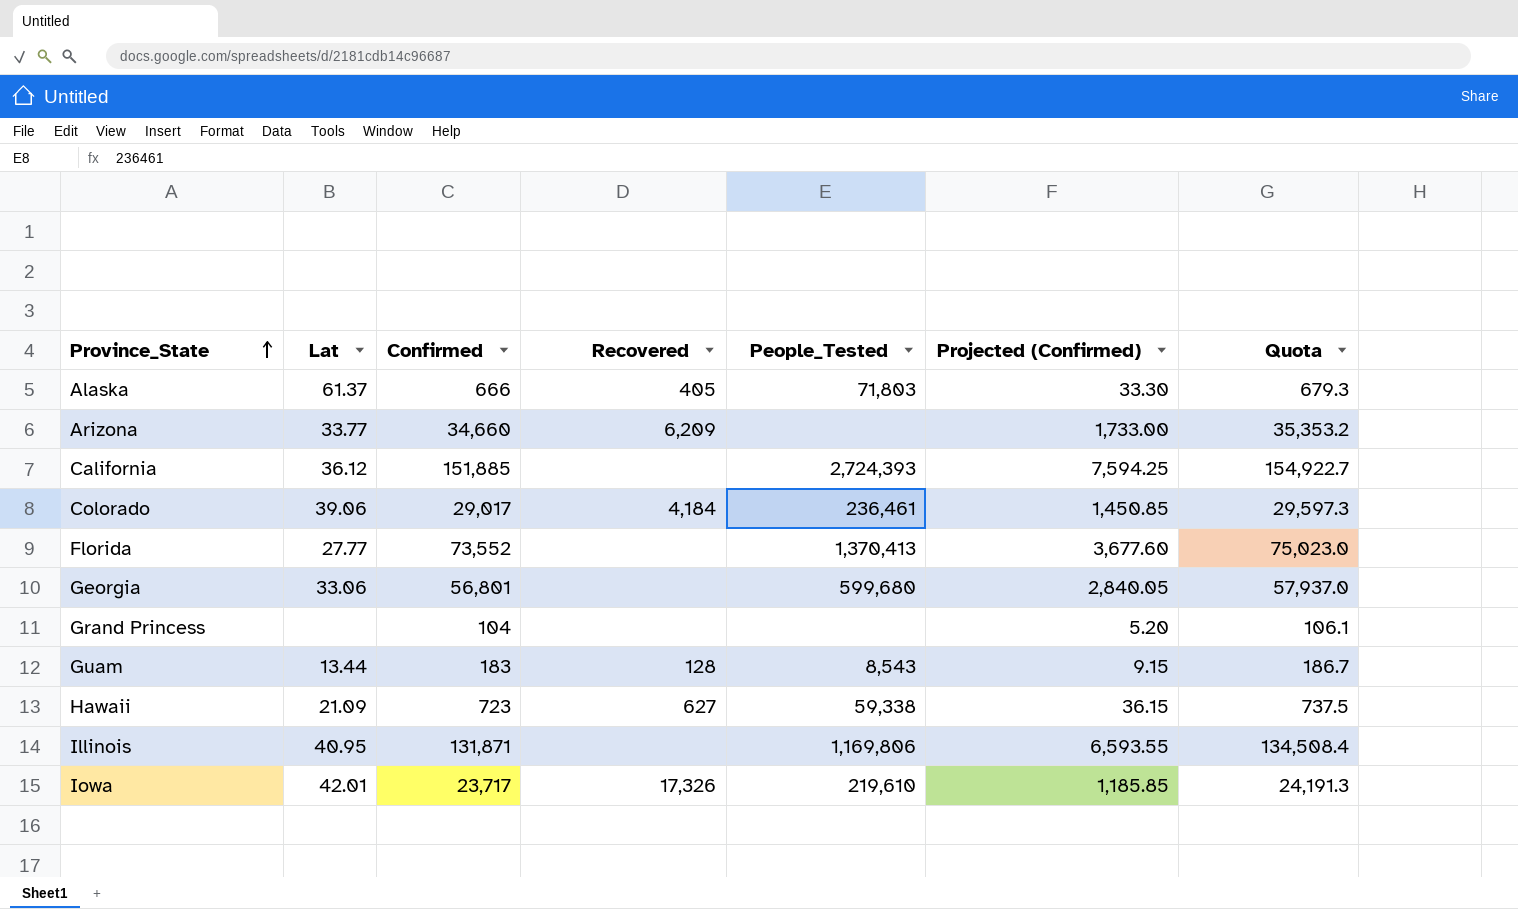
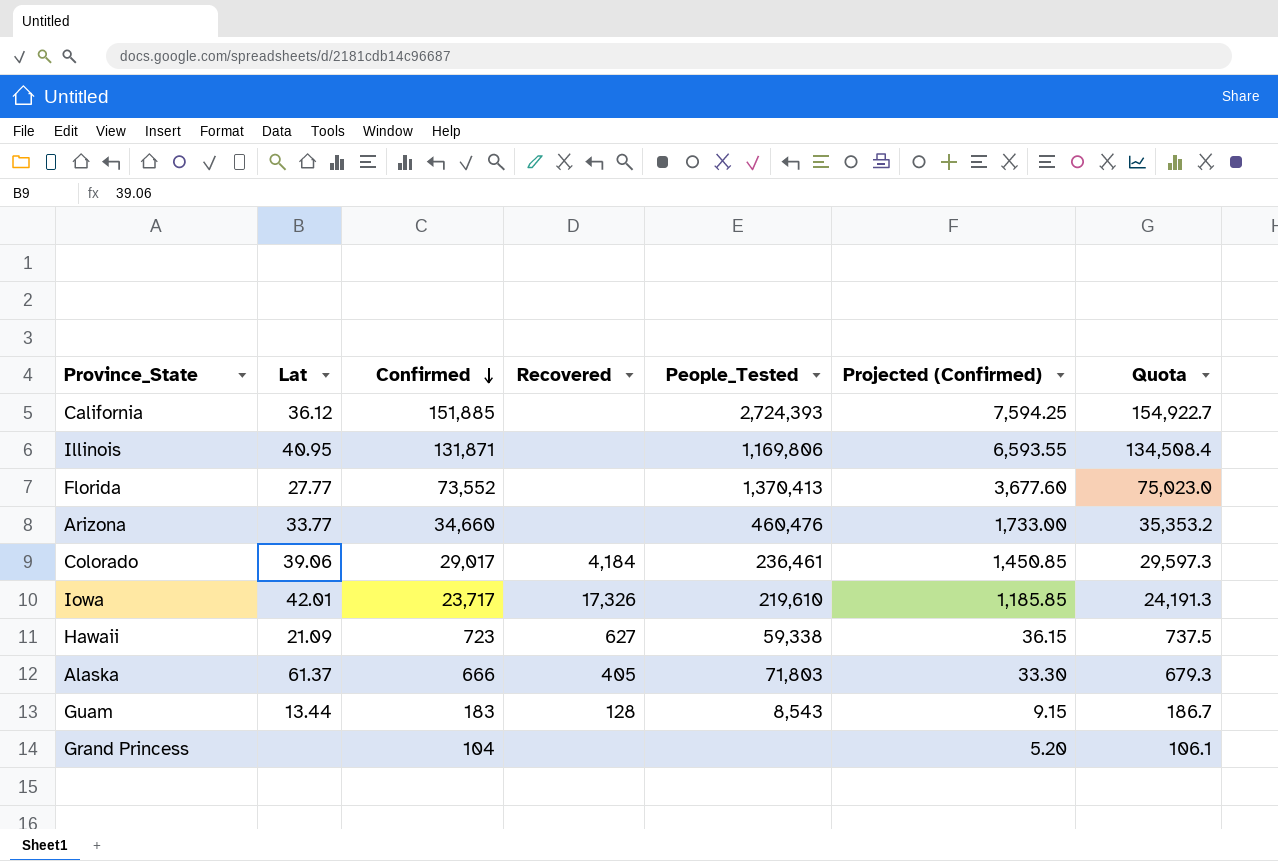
row order: Province_State ascending -> Confirmed descending
row Georgia: 33.06 | 56,801 | none | 599,680 | 2,840.05 | 57,937.0 -> none
Arizona | Recovered: 6,209 -> none
Arizona | People_Tested: none -> 460,476

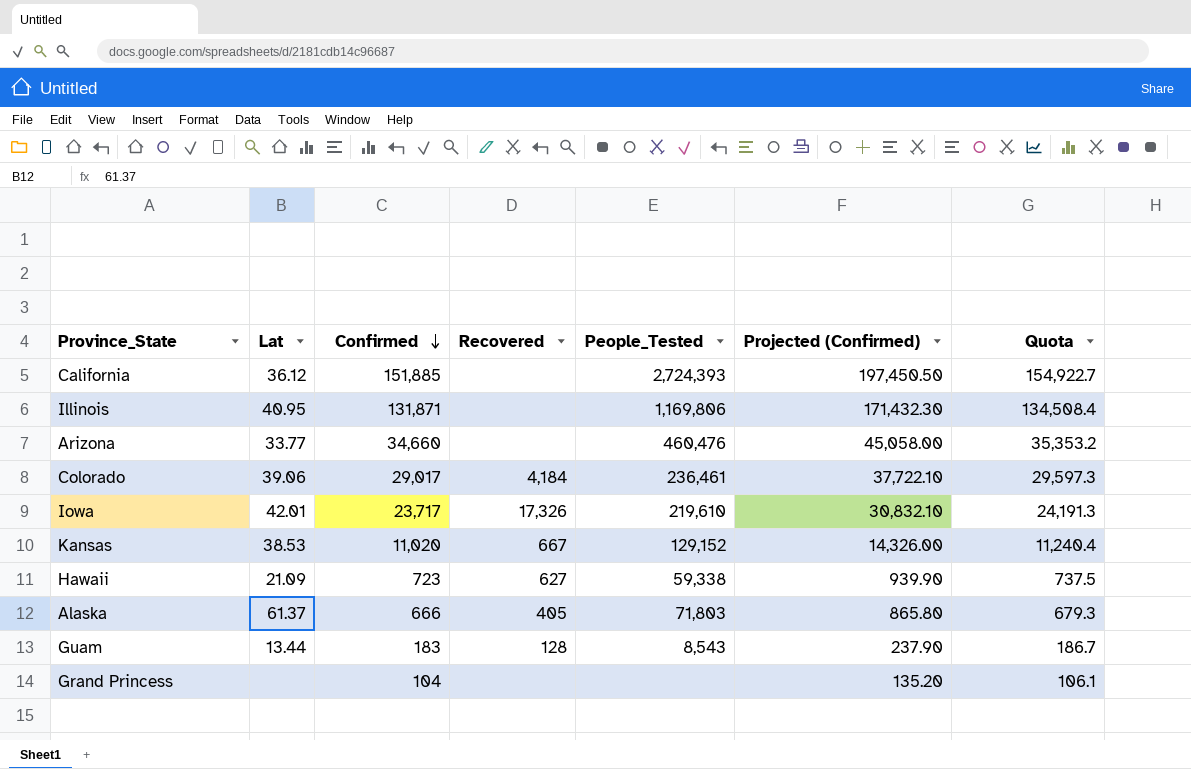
column Projected (Confirmed) | formula: [Confirmed] * 0.05 -> [Confirmed] * 1.3
row Florida: 27.77 | 73,552 | none | 1,370,413 | 3,677.60 | 75,023.0 -> none
row Kansas: none -> 38.53 | 11,020 | 667 | 129,152 | 14,326.00 | 11,240.4

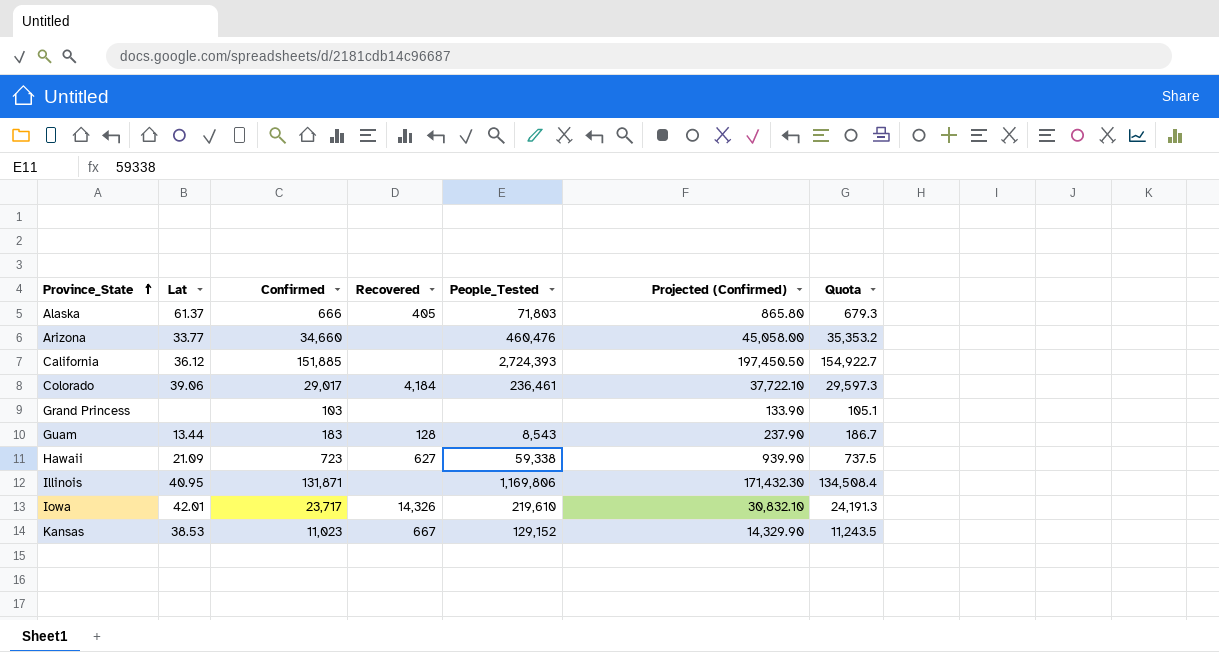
row order: Confirmed descending -> Province_State ascending
Grand Princess | Confirmed: 104 -> 103
Grand Princess | Projected (Confirmed): 135.20 -> 133.90
Grand Princess | Quota: 106.1 -> 105.1
Iowa | Recovered: 17,326 -> 14,326
Kansas | Confirmed: 11,020 -> 11,023
Kansas | Projected (Confirmed): 14,326.00 -> 14,329.90
Kansas | Quota: 11,240.4 -> 11,243.5

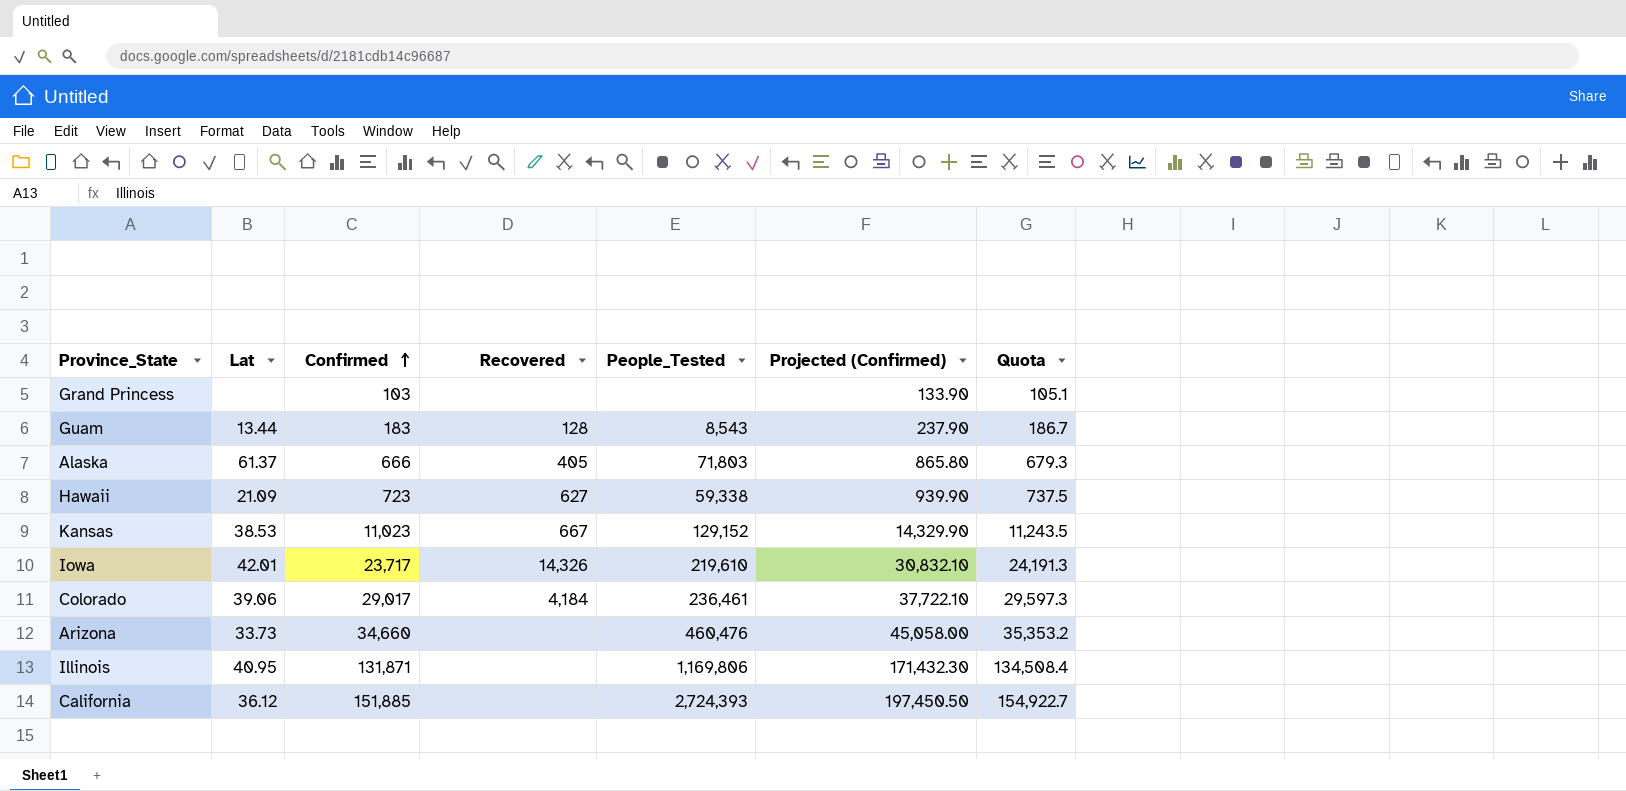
row order: Province_State ascending -> Confirmed ascending
Arizona | Lat: 33.77 -> 33.73

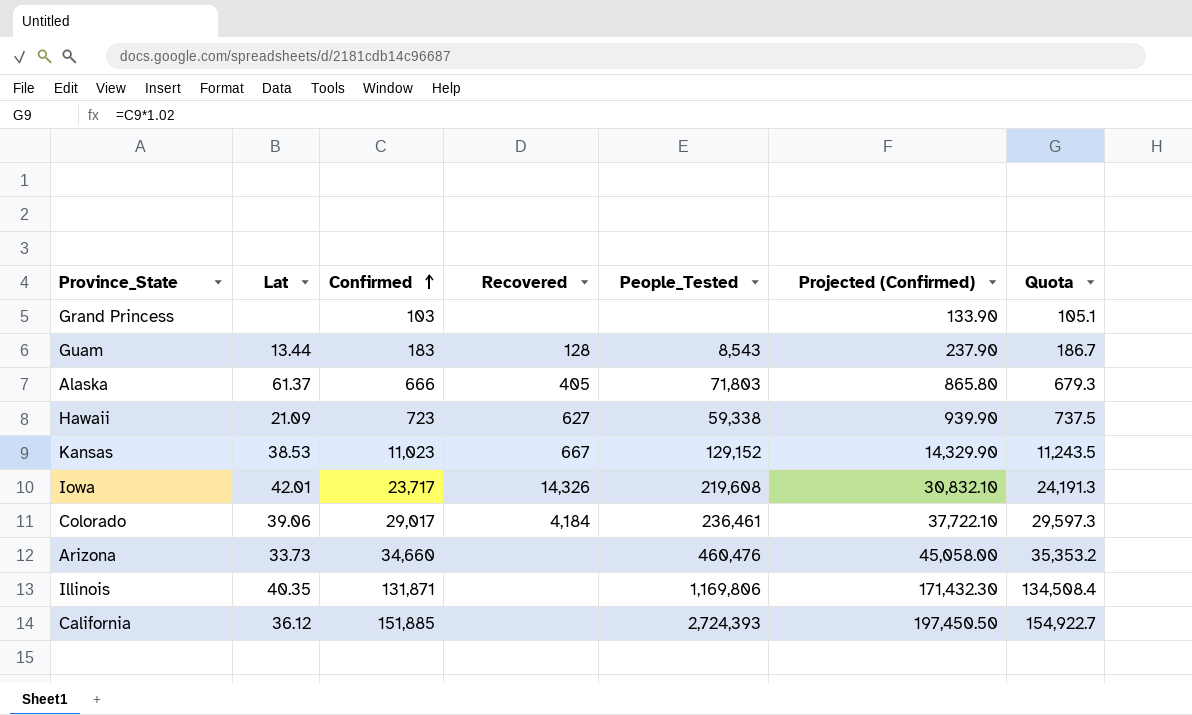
Iowa | People_Tested: 219,610 -> 219,608
Illinois | Lat: 40.95 -> 40.35

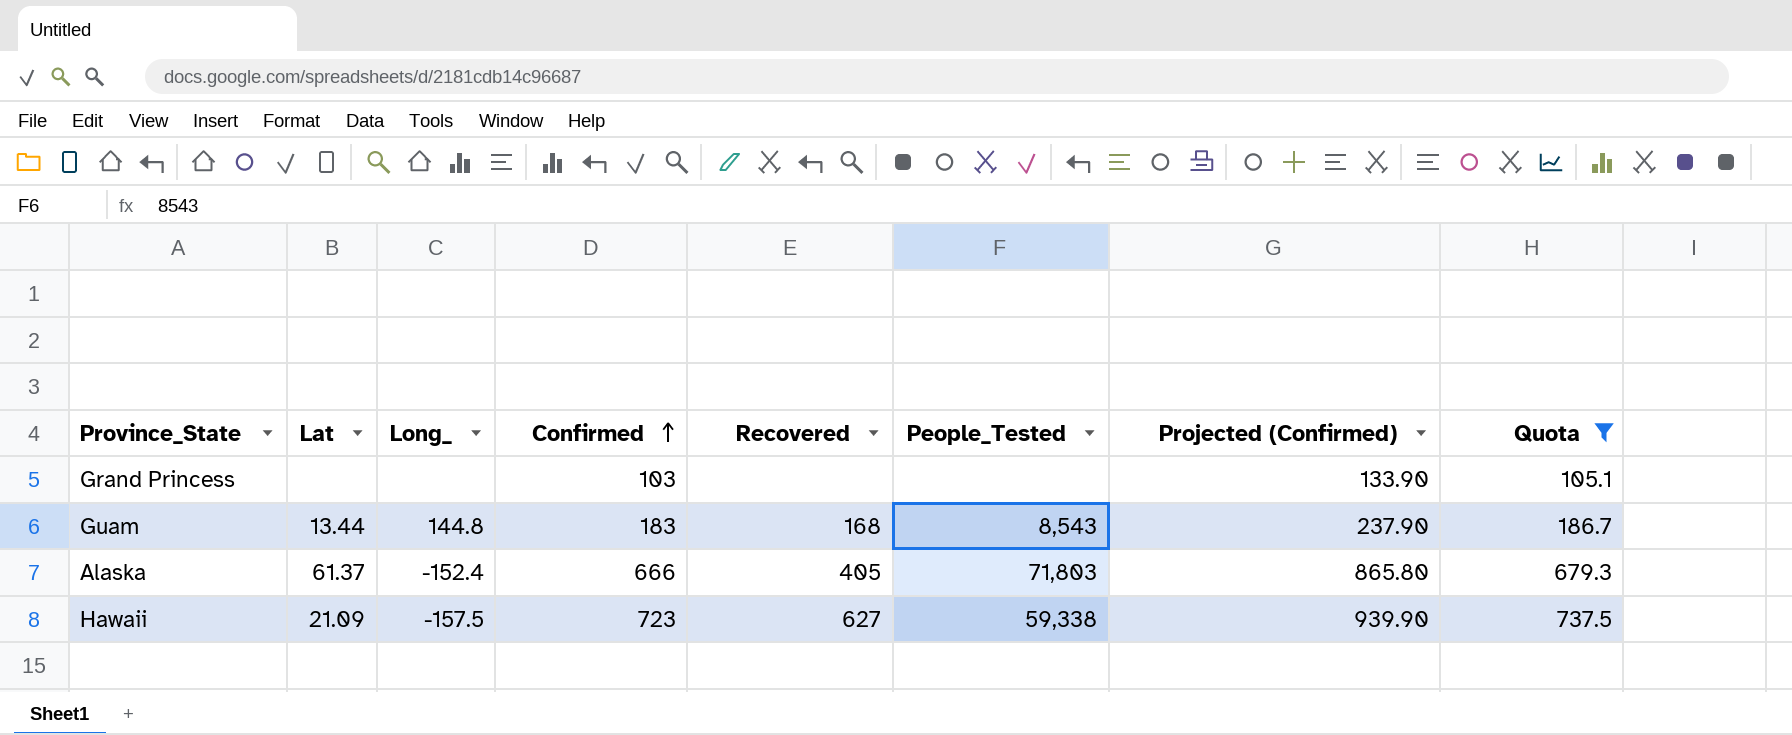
filter: none -> Quota <= 737.5
column Long_ | position: none -> 3
Guam | Recovered: 128 -> 168

